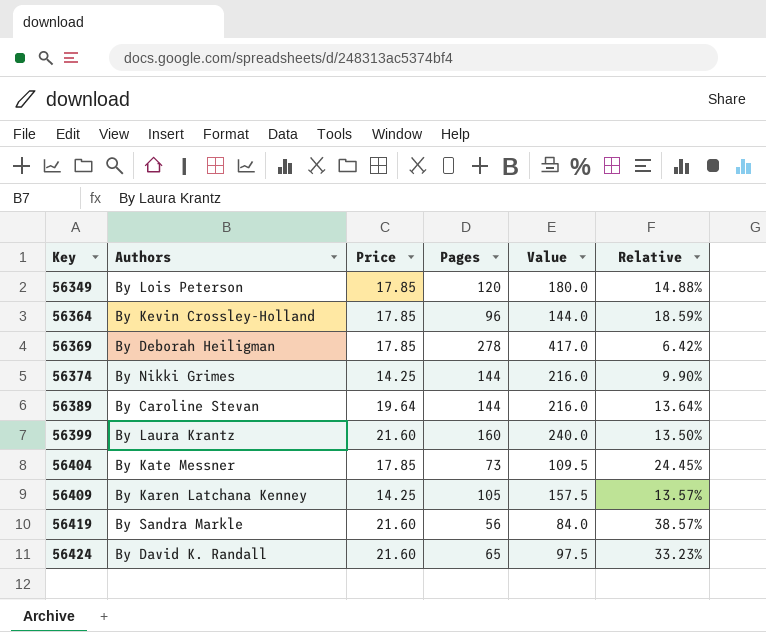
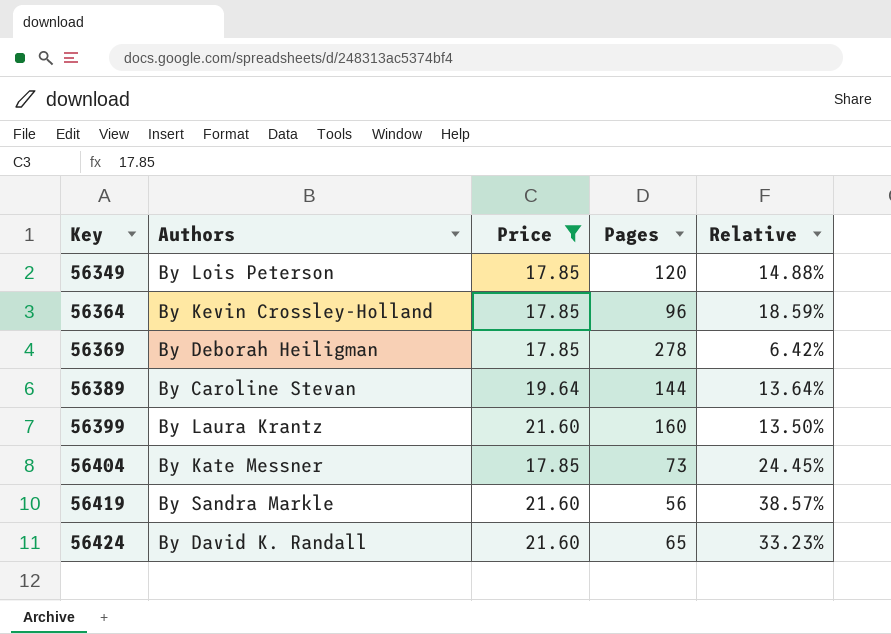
filter: none -> Price != 14.25
column Value | formula: [Pages] * 1.5 -> none

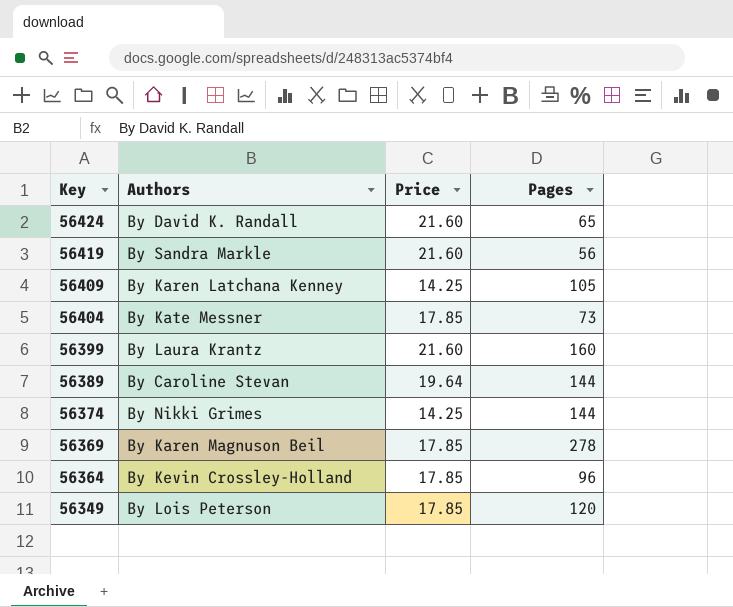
filter: Price != 14.25 -> none
row order: Key ascending -> Key descending
column Relative | formula: [Price] / [Pages] -> none
56369 | Authors: By Deborah Heiligman -> By Karen Magnuson Beil

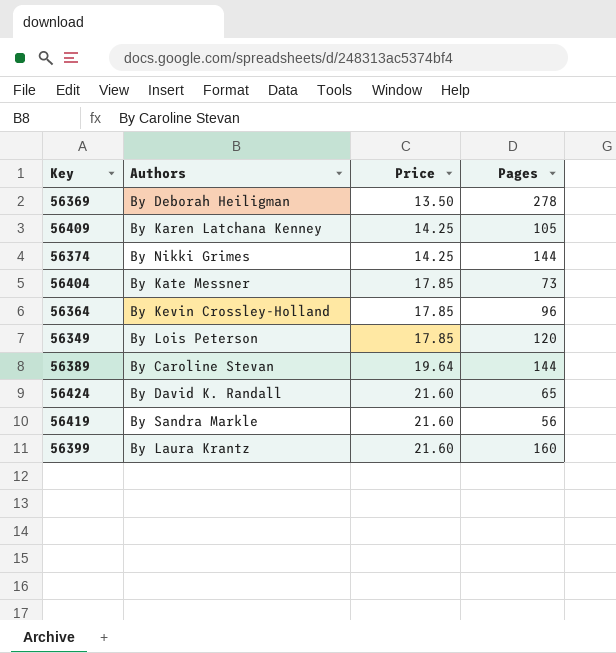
row order: Key descending -> Price ascending
56369 | Authors: By Karen Magnuson Beil -> By Deborah Heiligman
56369 | Price: 17.85 -> 13.50

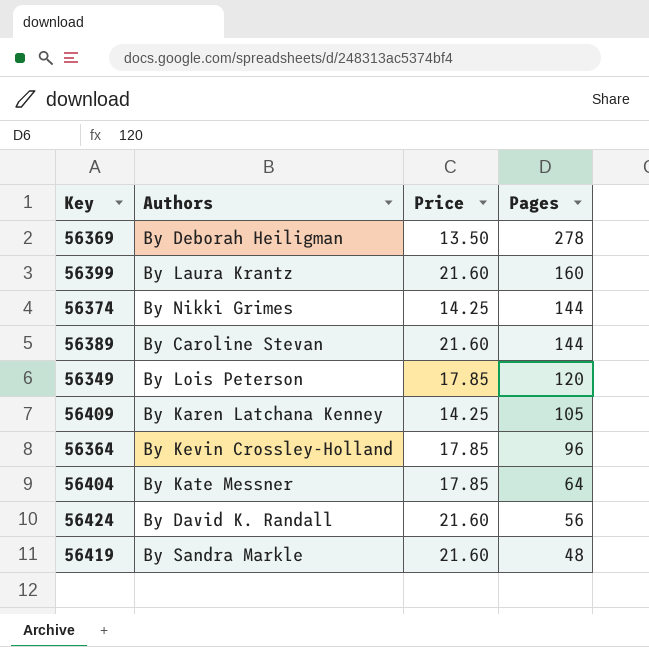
row order: Price ascending -> Pages descending
56389 | Price: 19.64 -> 21.60
56404 | Pages: 73 -> 64
56424 | Pages: 65 -> 56
56419 | Pages: 56 -> 48

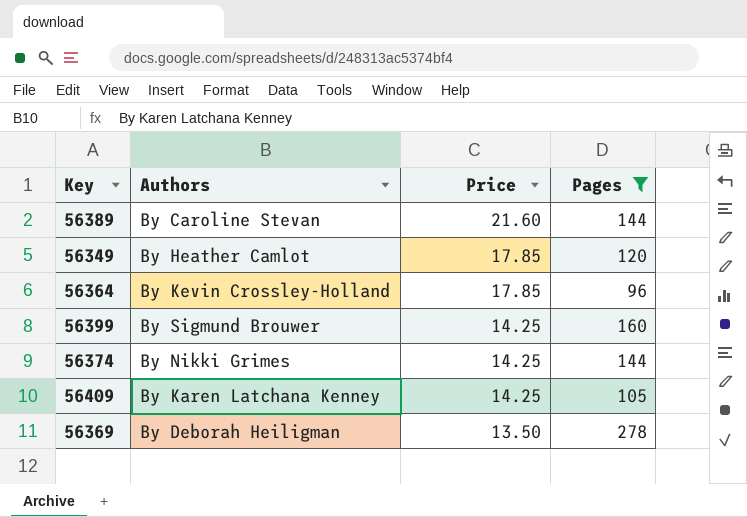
filter: none -> Pages >= 96
row order: Pages descending -> Price descending
56349 | Authors: By Lois Peterson -> By Heather Camlot
56399 | Authors: By Laura Krantz -> By Sigmund Brouwer
56399 | Price: 21.60 -> 14.25

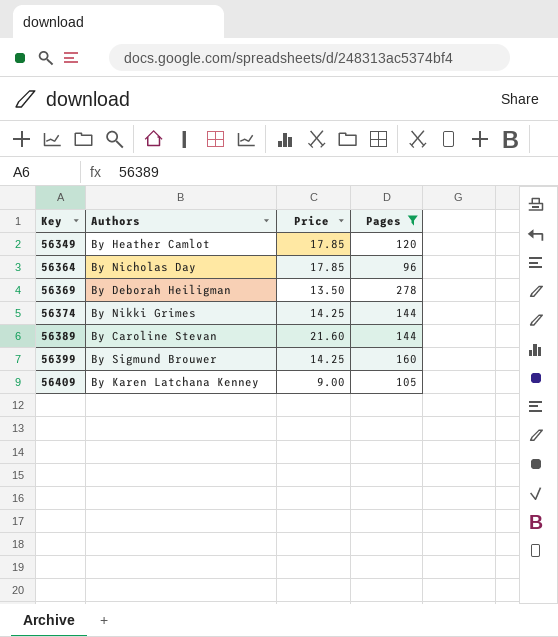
row order: Price descending -> Key ascending
56364 | Authors: By Kevin Crossley-Holland -> By Nicholas Day
56409 | Price: 14.25 -> 9.00

